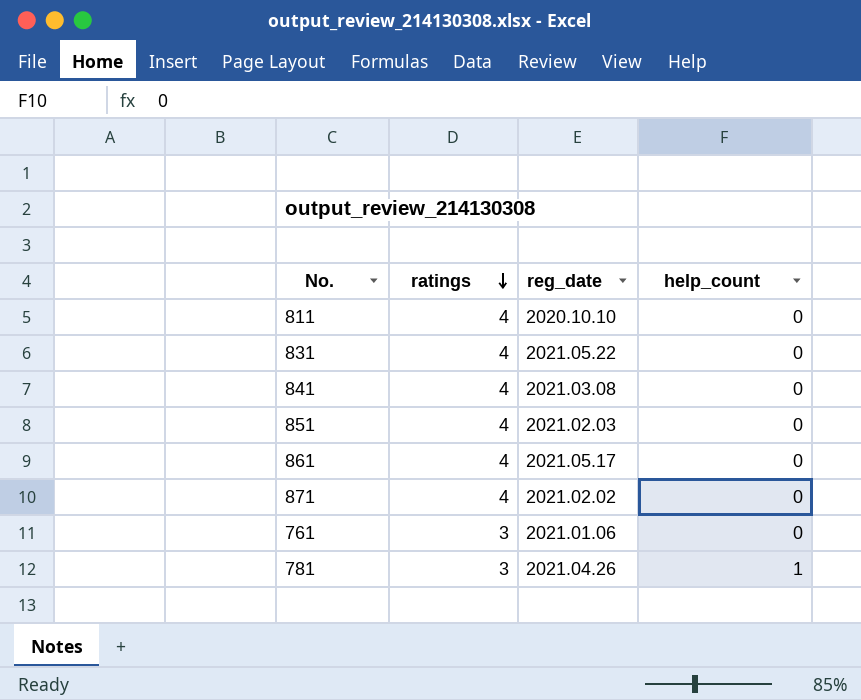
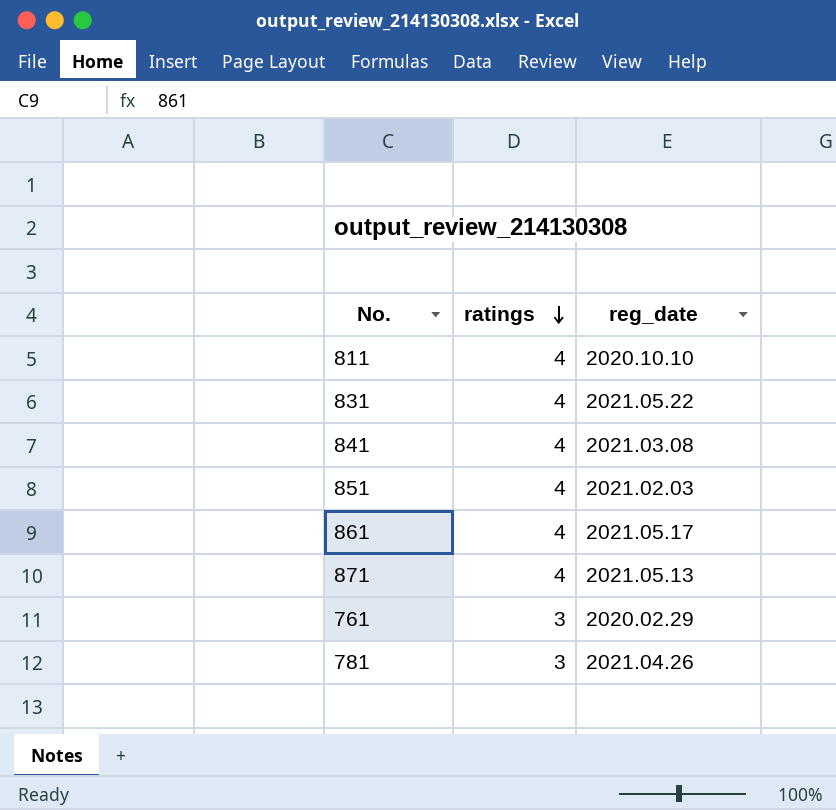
column help_count | position: 4 -> none
871 | reg_date: 2021.02.02 -> 2021.05.13
761 | reg_date: 2021.01.06 -> 2020.02.29

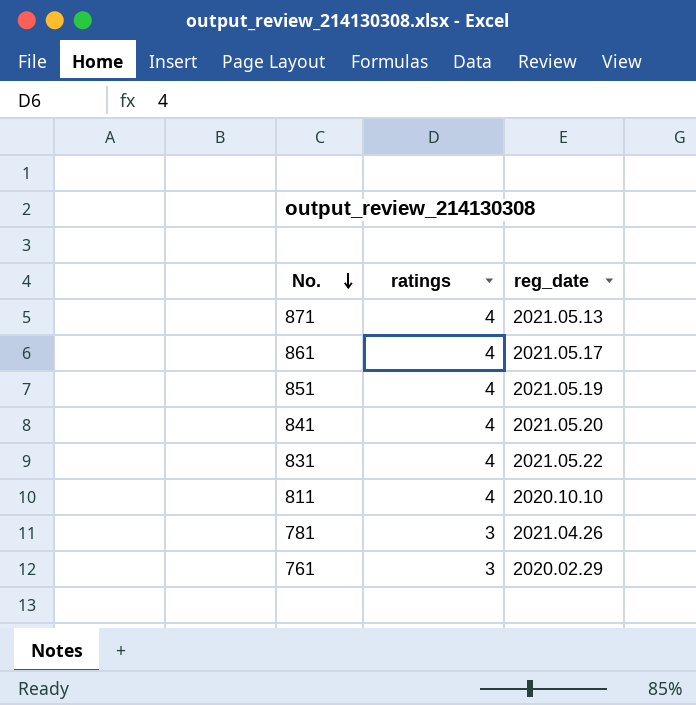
row order: ratings descending -> No. descending
851 | reg_date: 2021.02.03 -> 2021.05.19
841 | reg_date: 2021.03.08 -> 2021.05.20

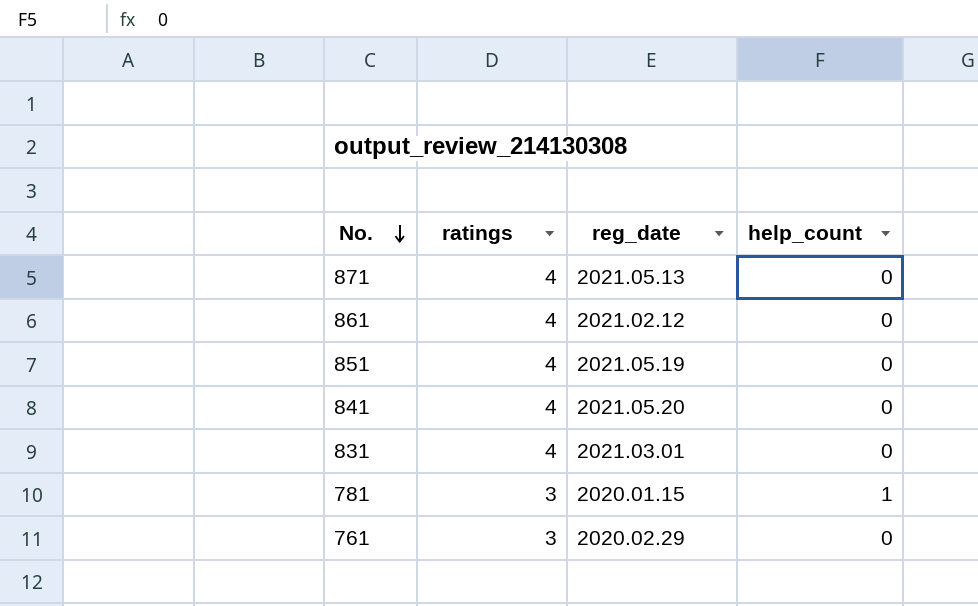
column help_count | position: none -> 4
row 811: 4 | 2020.10.10 -> none
861 | reg_date: 2021.05.17 -> 2021.02.12
831 | reg_date: 2021.05.22 -> 2021.03.01
781 | reg_date: 2021.04.26 -> 2020.01.15

